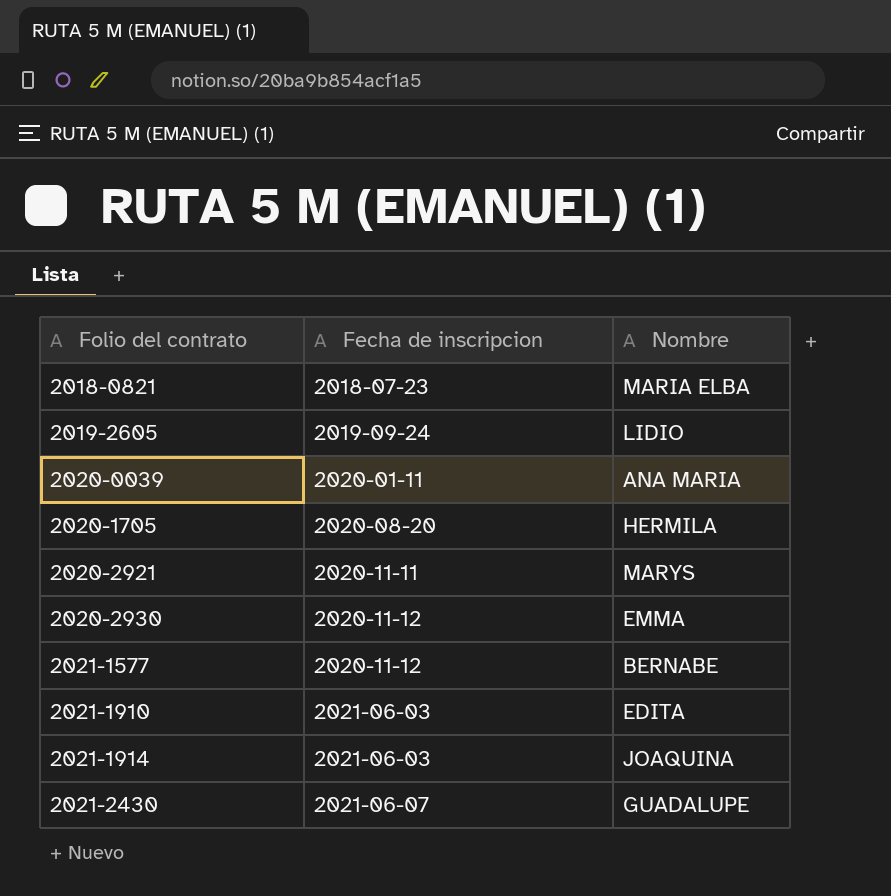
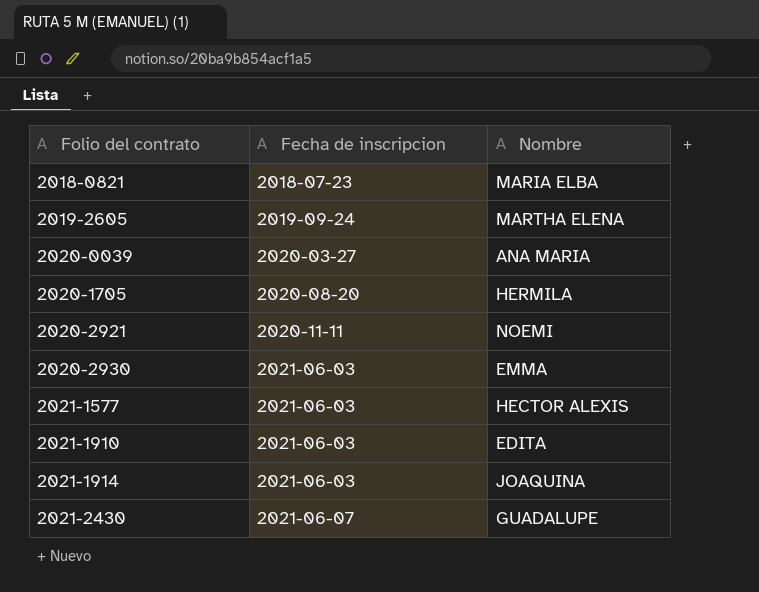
2019-2605 | Nombre: LIDIO -> MARTHA ELENA
2020-0039 | Fecha de inscripcion: 2020-01-11 -> 2020-03-27
2020-2921 | Nombre: MARYS -> NOEMI
2020-2930 | Fecha de inscripcion: 2020-11-12 -> 2021-06-03
2021-1577 | Fecha de inscripcion: 2020-11-12 -> 2021-06-03
2021-1577 | Nombre: BERNABE -> HECTOR ALEXIS

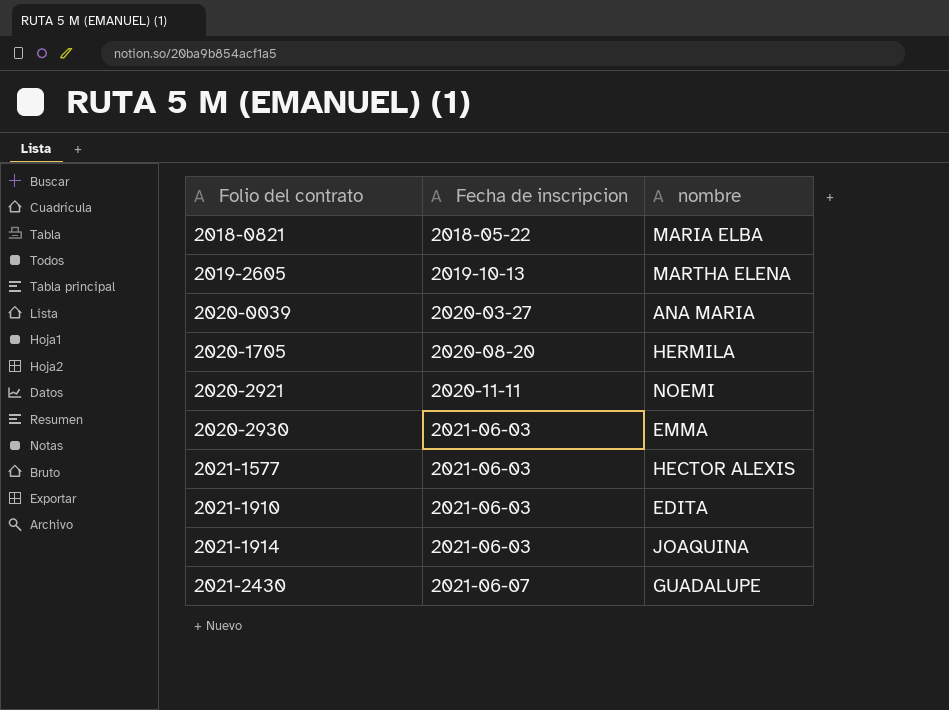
column name: Nombre -> nombre
2018-0821 | Fecha de inscripcion: 2018-07-23 -> 2018-05-22
2019-2605 | Fecha de inscripcion: 2019-09-24 -> 2019-10-13

